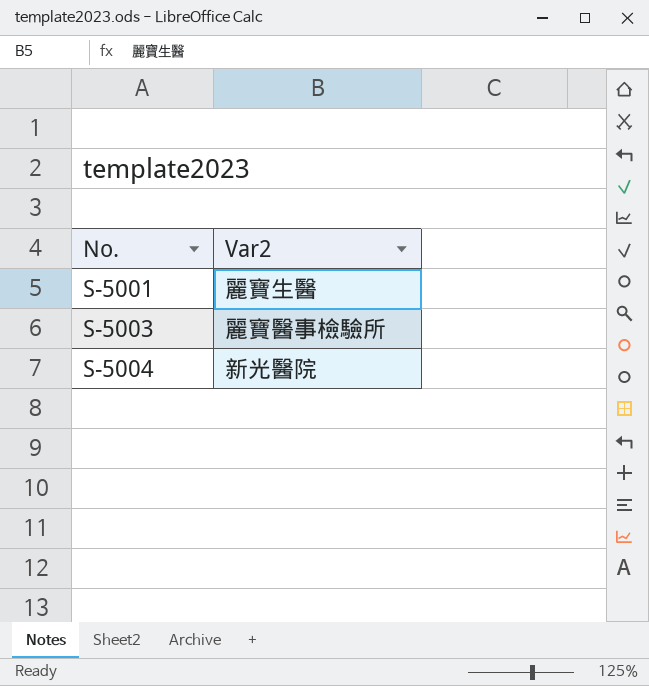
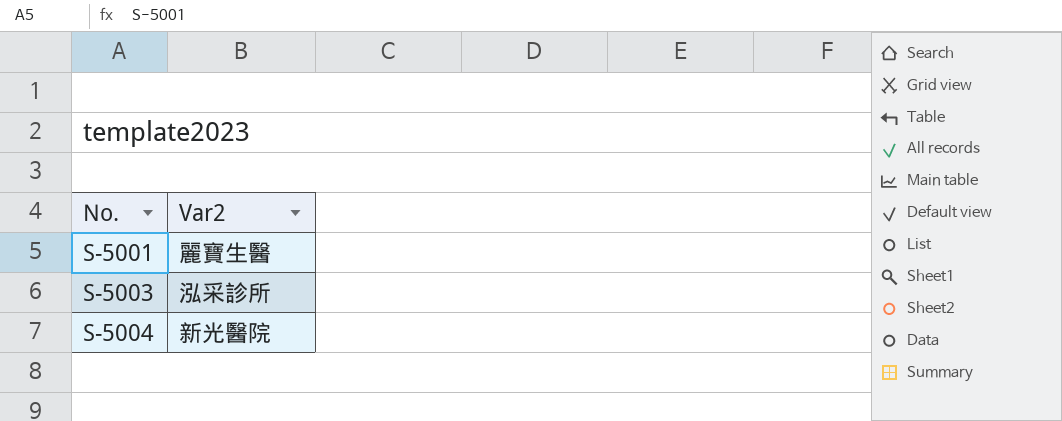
S-5003 | Var2: 麗寶醫事檢驗所 -> 泓采診所

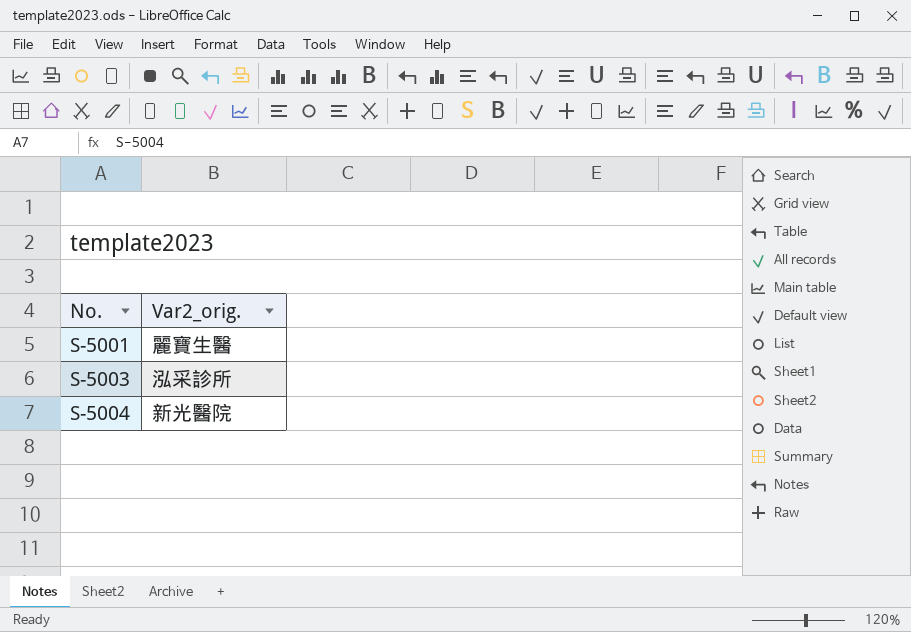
column name: Var2 -> Var2_orig.

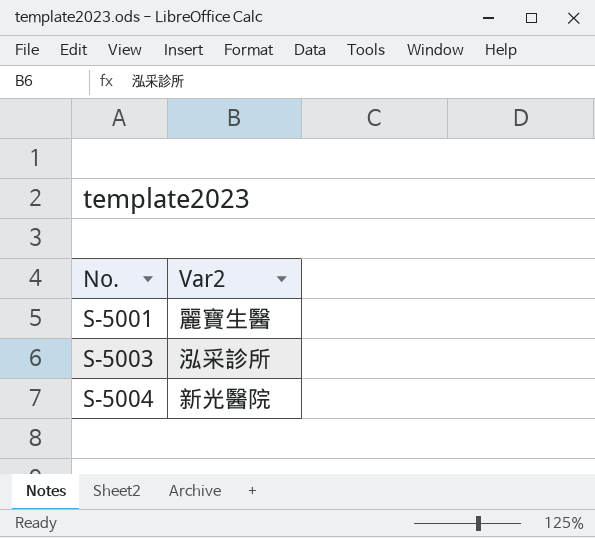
column name: Var2_orig. -> Var2

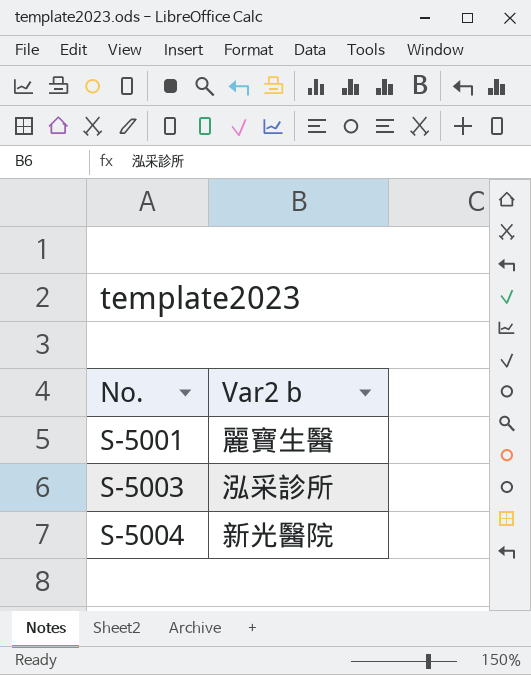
column name: Var2 -> Var2 b

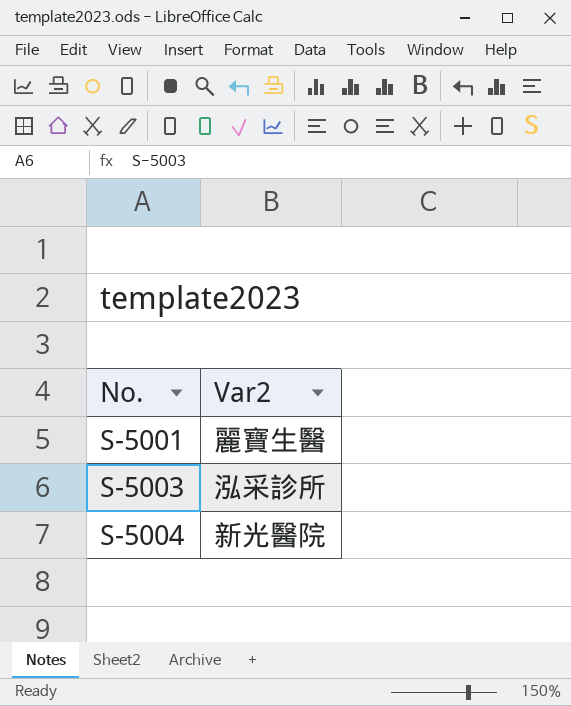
column name: Var2 b -> Var2

